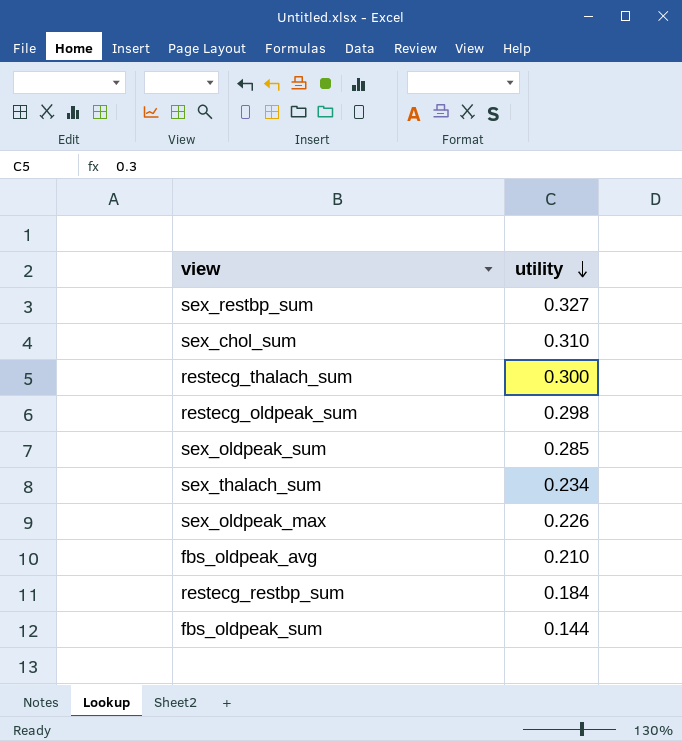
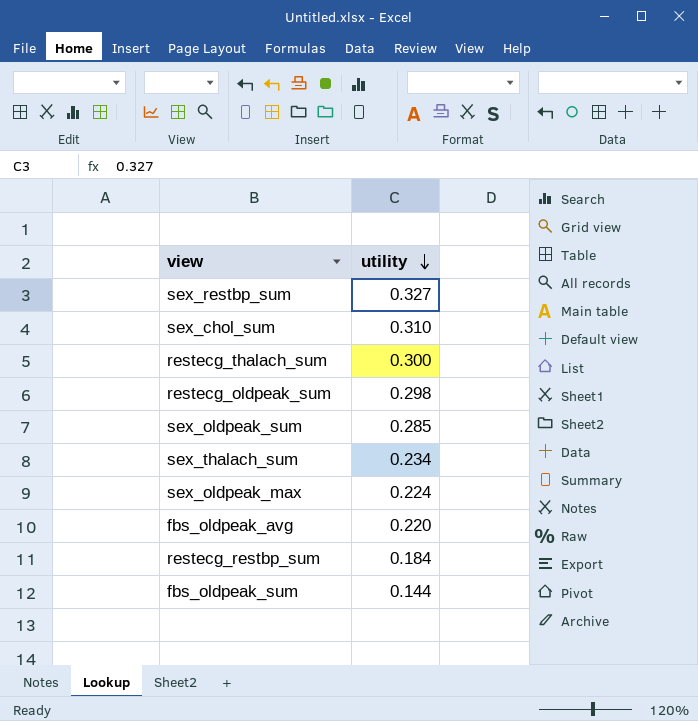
sex_oldpeak_max | utility: 0.226 -> 0.224
fbs_oldpeak_avg | utility: 0.210 -> 0.220

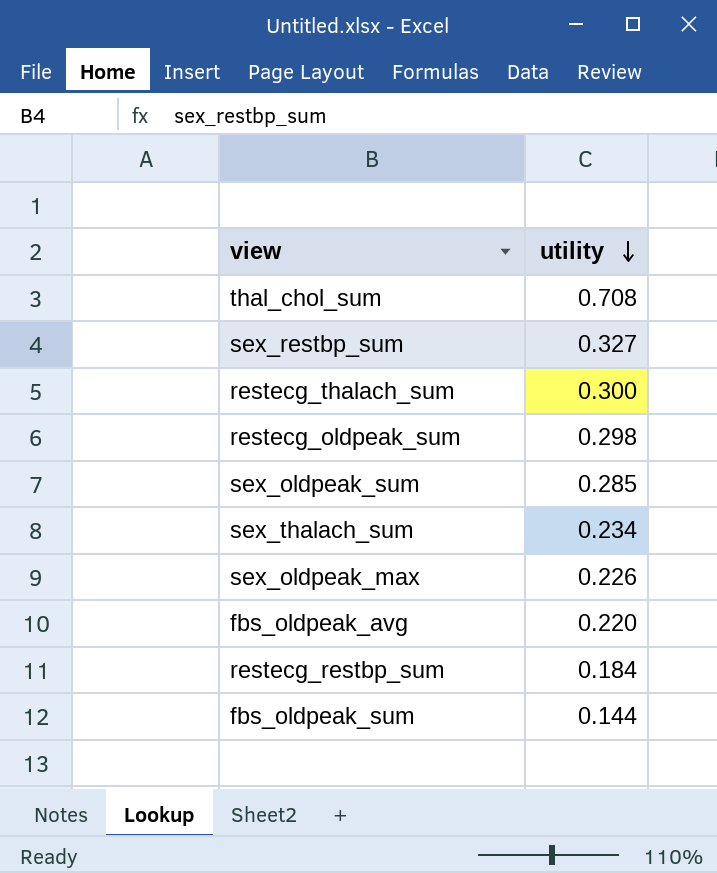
row sex_chol_sum: 0.310 -> none
row thal_chol_sum: none -> 0.708
sex_oldpeak_max | utility: 0.224 -> 0.226

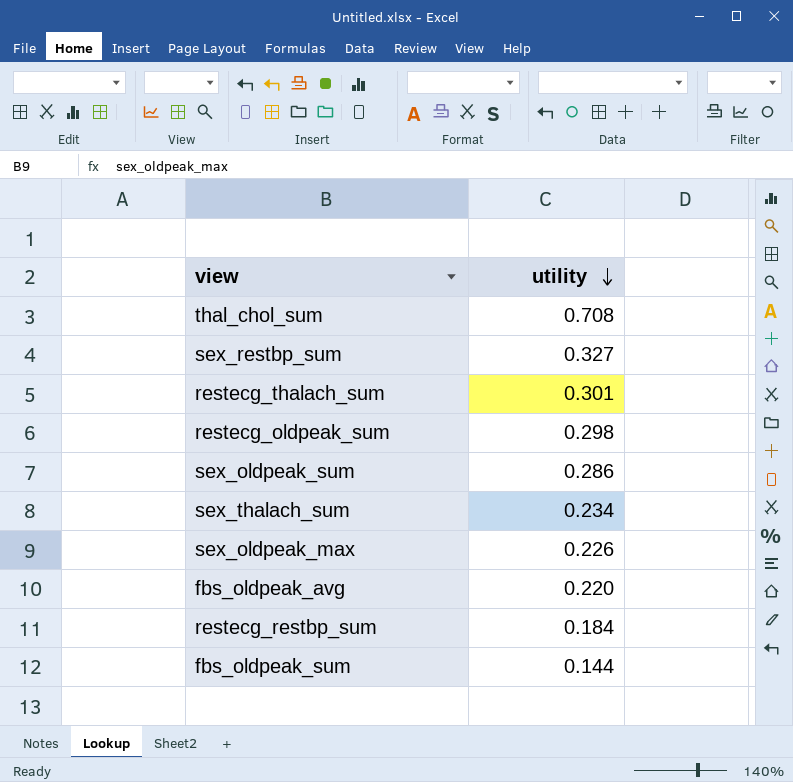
restecg_thalach_sum | utility: 0.300 -> 0.301
sex_oldpeak_sum | utility: 0.285 -> 0.286

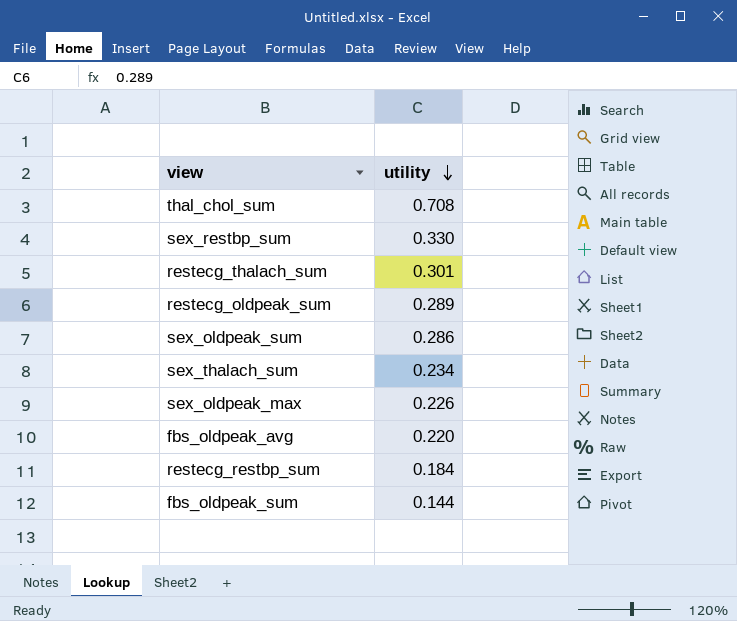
sex_restbp_sum | utility: 0.327 -> 0.330
restecg_oldpeak_sum | utility: 0.298 -> 0.289

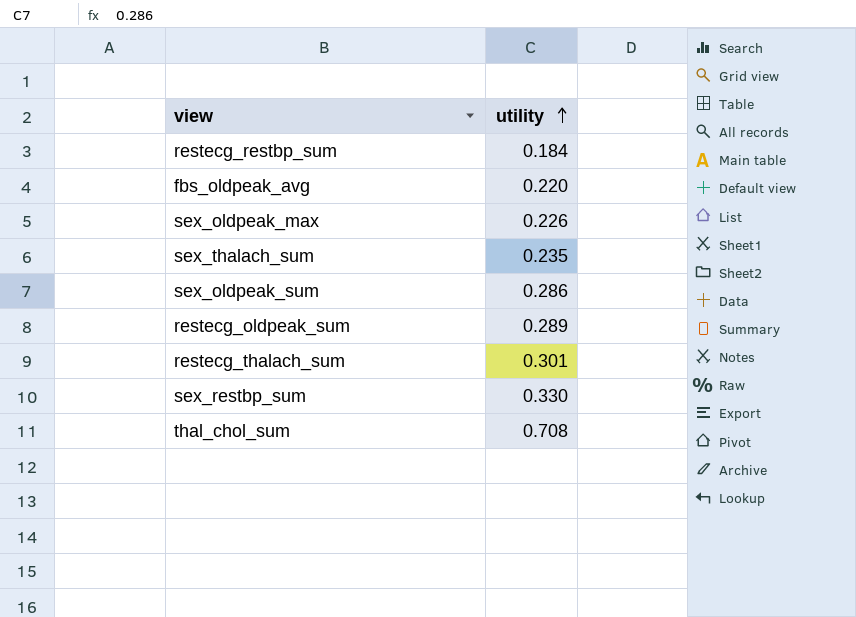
row order: utility descending -> utility ascending
row fbs_oldpeak_sum: 0.144 -> none
sex_thalach_sum | utility: 0.234 -> 0.235

